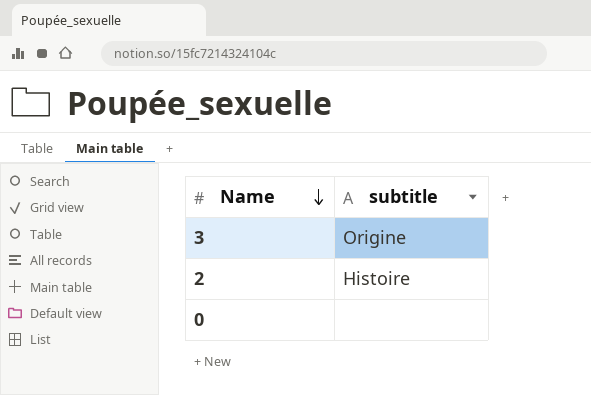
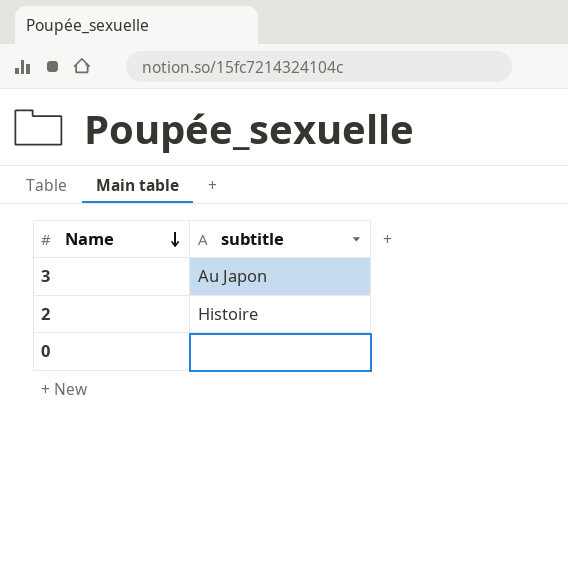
3 | subtitle: Origine -> Au Japon

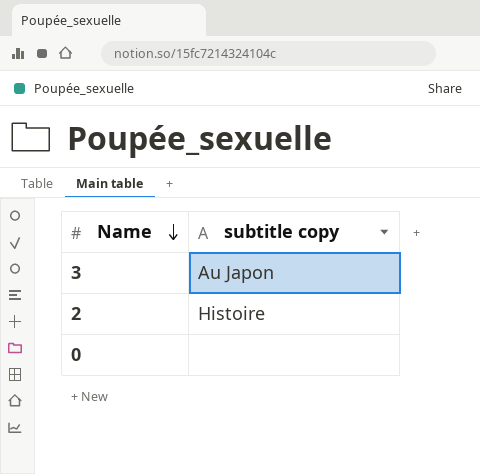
column name: subtitle -> subtitle copy

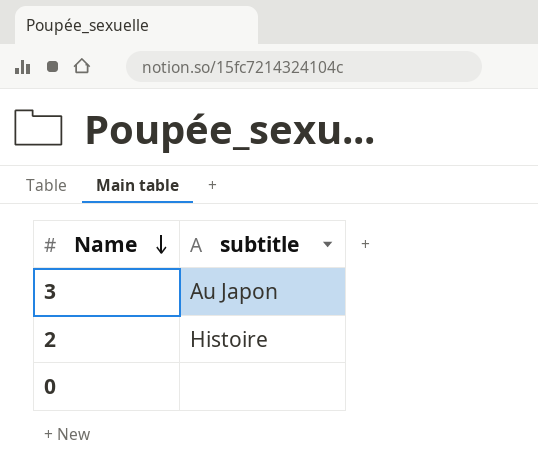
column name: subtitle copy -> subtitle

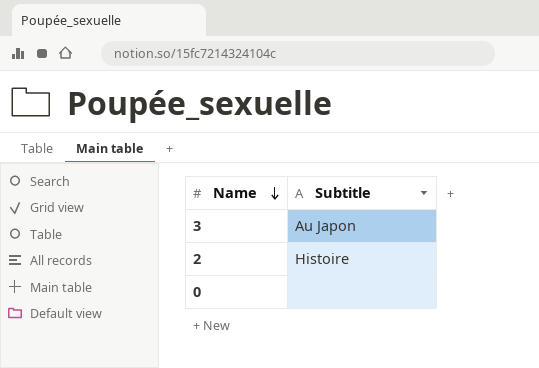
column name: subtitle -> Subtitle

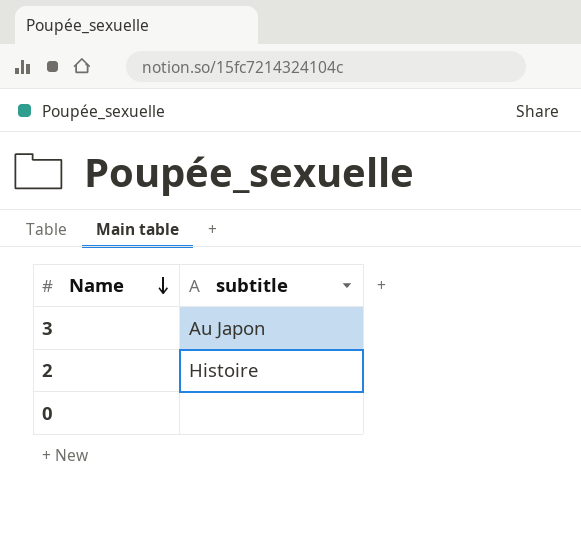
column name: Subtitle -> subtitle

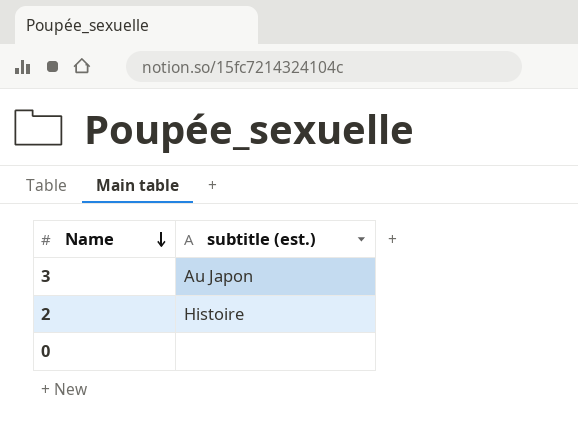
column name: subtitle -> subtitle (est.)

